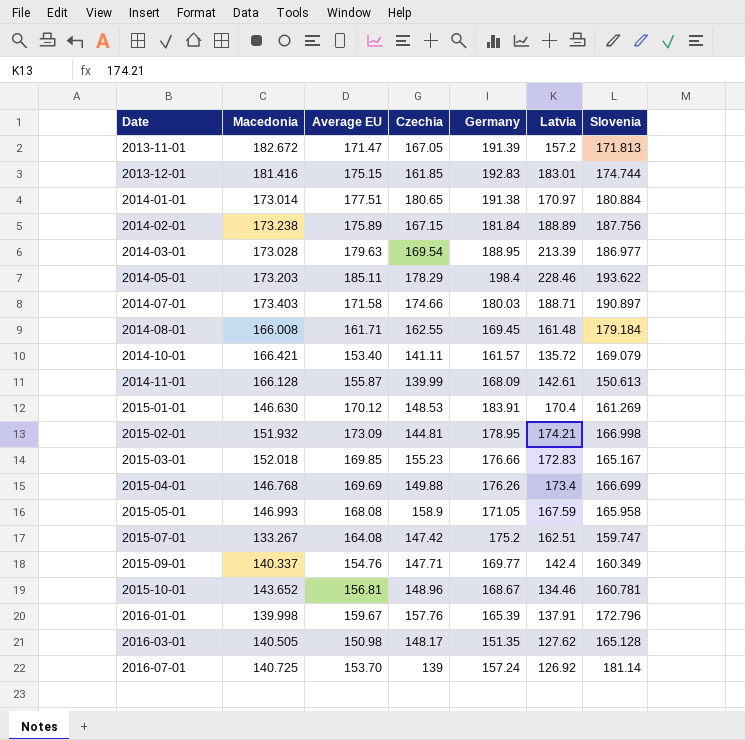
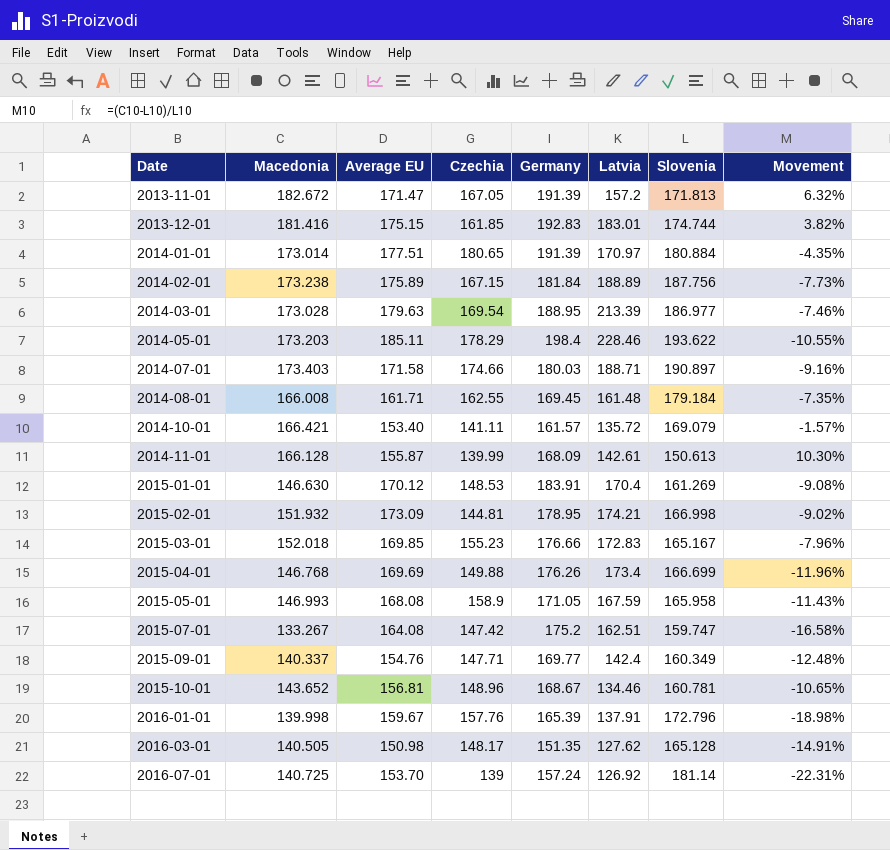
column Movement | formula: none -> ([Macedonia] - [Slovenia]) / [Slovenia]
2014-01-01 | Germany: 191.38 -> 191.39

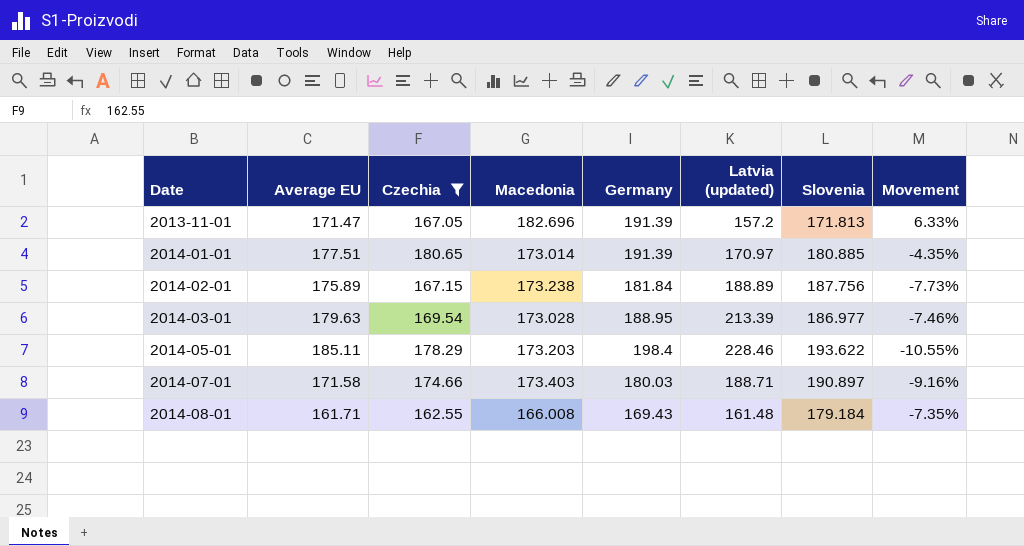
filter: none -> Czechia >= 162.55
column Macedonia | position: 2 -> 4
column name: Latvia -> Latvia (updated)
2013-11-01 | Macedonia: 182.672 -> 182.696
2013-11-01 | Movement: 6.32% -> 6.33%
2014-01-01 | Slovenia: 180.884 -> 180.885
2014-08-01 | Germany: 169.45 -> 169.43

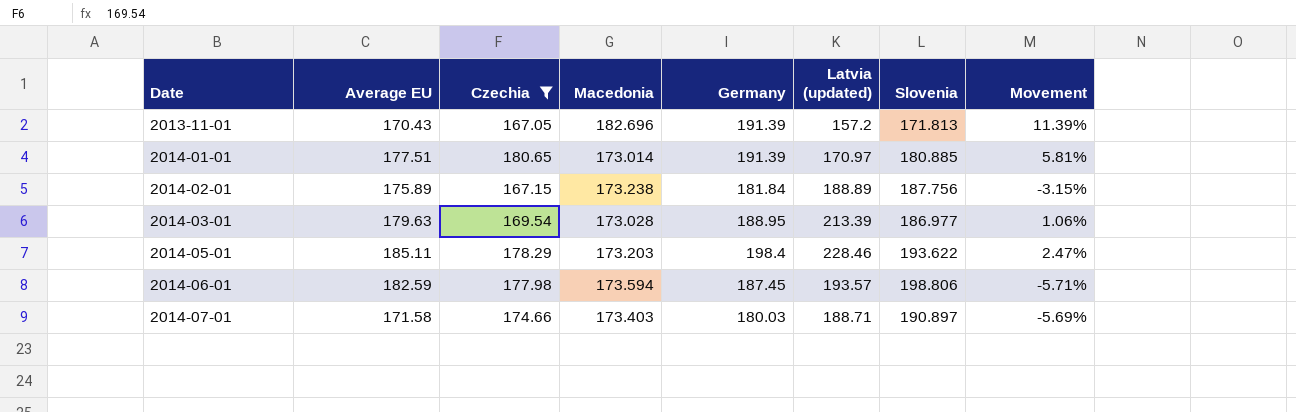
column Movement | formula: ([Macedonia] - [Slovenia]) / [Slovenia] -> ([Germany] - [Slovenia]) / [Slovenia]
row 2014-08-01: 161.71 | 162.55 | 166.008 | 169.43 | 161.48 | 179.184 | -7.35% -> none
2013-11-01 | Average EU: 171.47 -> 170.43
row 2014-06-01: none -> 182.59 | 177.98 | 173.594 | 187.45 | 193.57 | 198.806 | -5.71%

